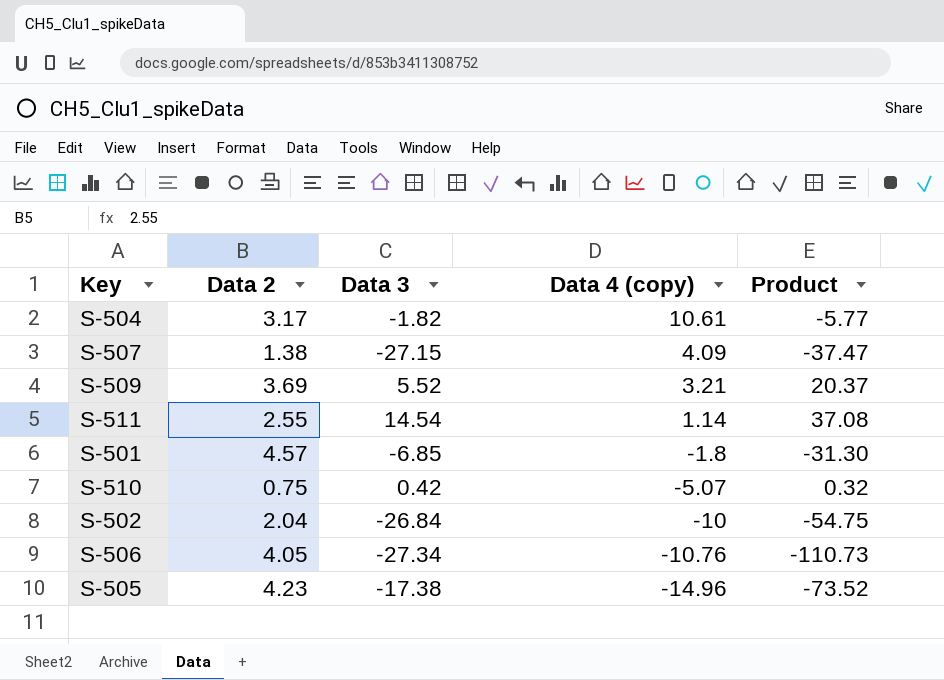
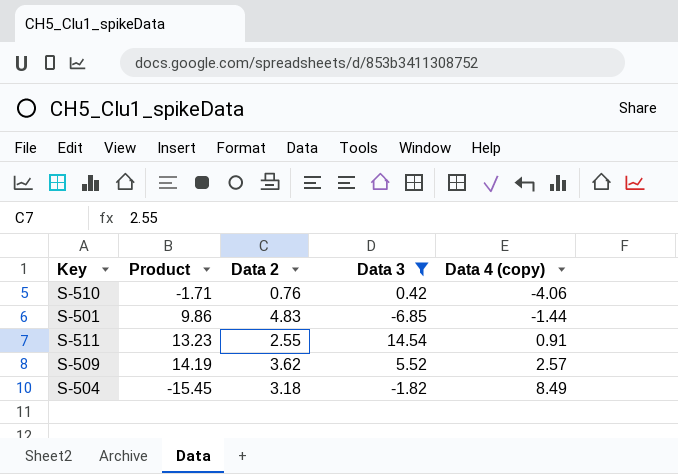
filter: none -> Data 3 >= -6.85
row order: Data 4 (copy) descending -> Data 4 (copy) ascending
column Product | formula: [Data 2] * [Data 3] -> [Data 3] * [Data 4 (copy)]
column Product | position: 5 -> 2
S-510 | Data 2: 0.75 -> 0.76
S-510 | Data 4 (copy): -5.07 -> -4.06
S-501 | Data 2: 4.57 -> 4.83
S-501 | Data 4 (copy): -1.8 -> -1.44
S-511 | Data 4 (copy): 1.14 -> 0.91
S-509 | Data 2: 3.69 -> 3.62
S-509 | Data 4 (copy): 3.21 -> 2.57
S-504 | Data 2: 3.17 -> 3.18
S-504 | Data 4 (copy): 10.61 -> 8.49

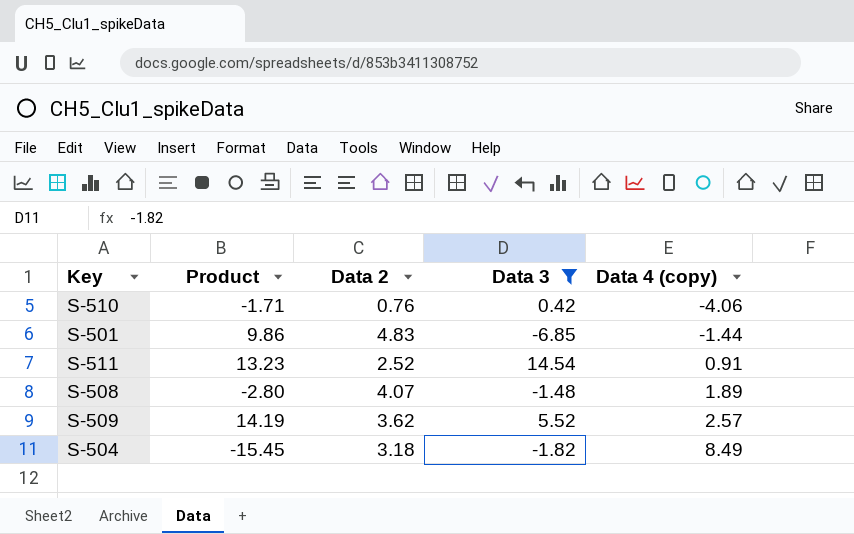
S-511 | Data 2: 2.55 -> 2.52
row S-508: none -> -2.80 | 4.07 | -1.48 | 1.89

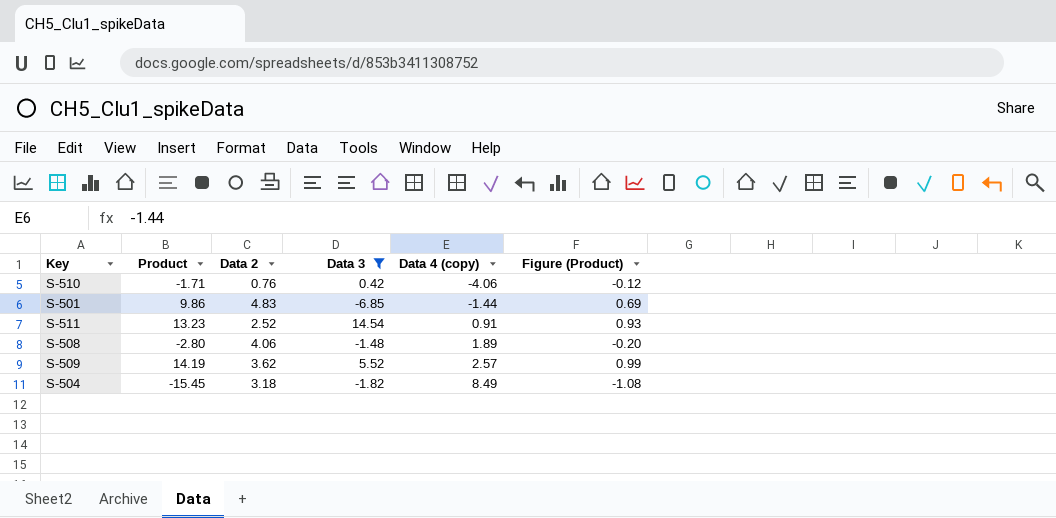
column Figure (Product) | formula: none -> [Product] * 0.07
S-508 | Data 2: 4.07 -> 4.06

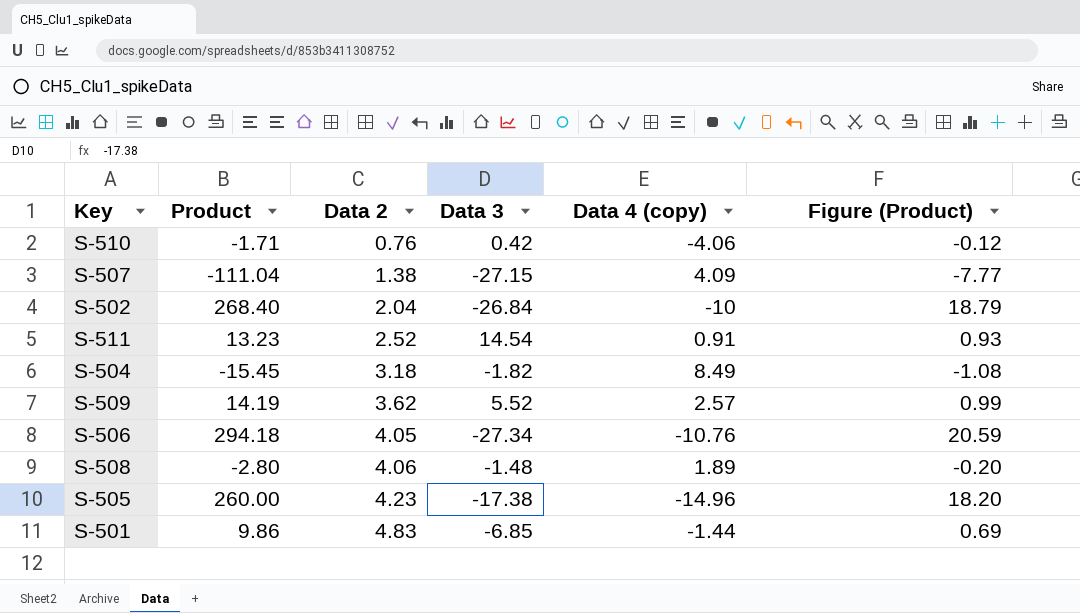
filter: Data 3 >= -6.85 -> none
row order: Data 4 (copy) ascending -> Data 2 ascending

